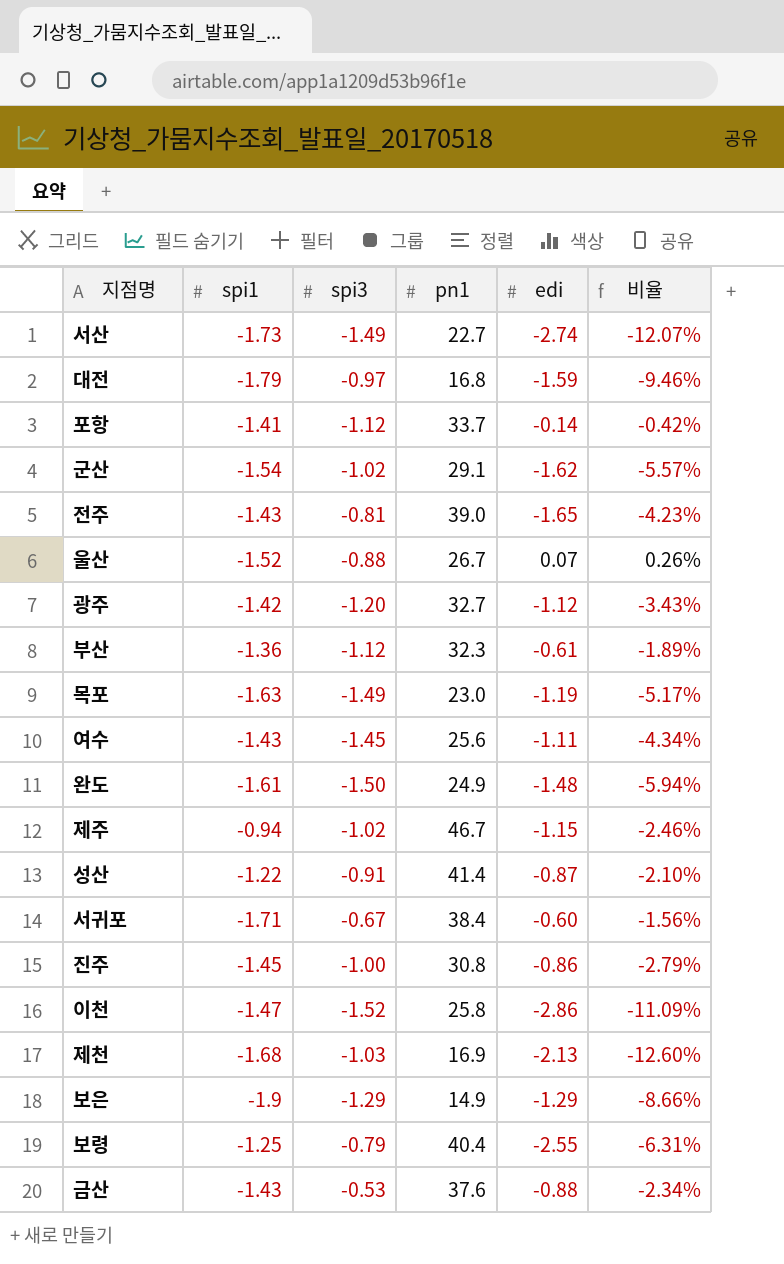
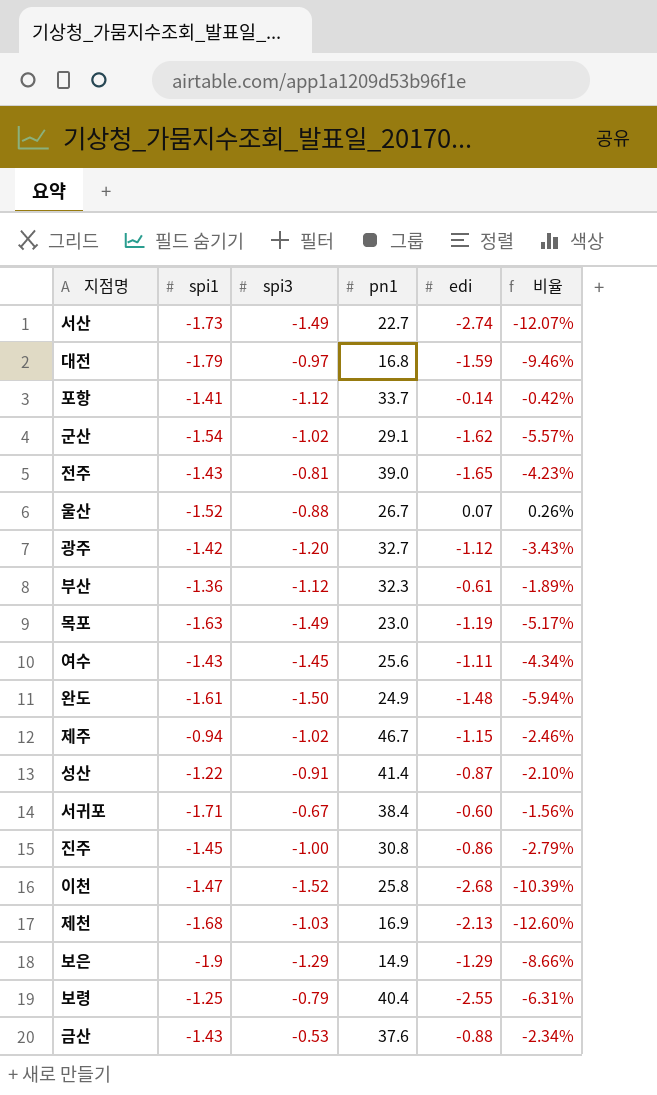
이천 | edi: -2.86 -> -2.68
이천 | 비율: -11.09% -> -10.39%

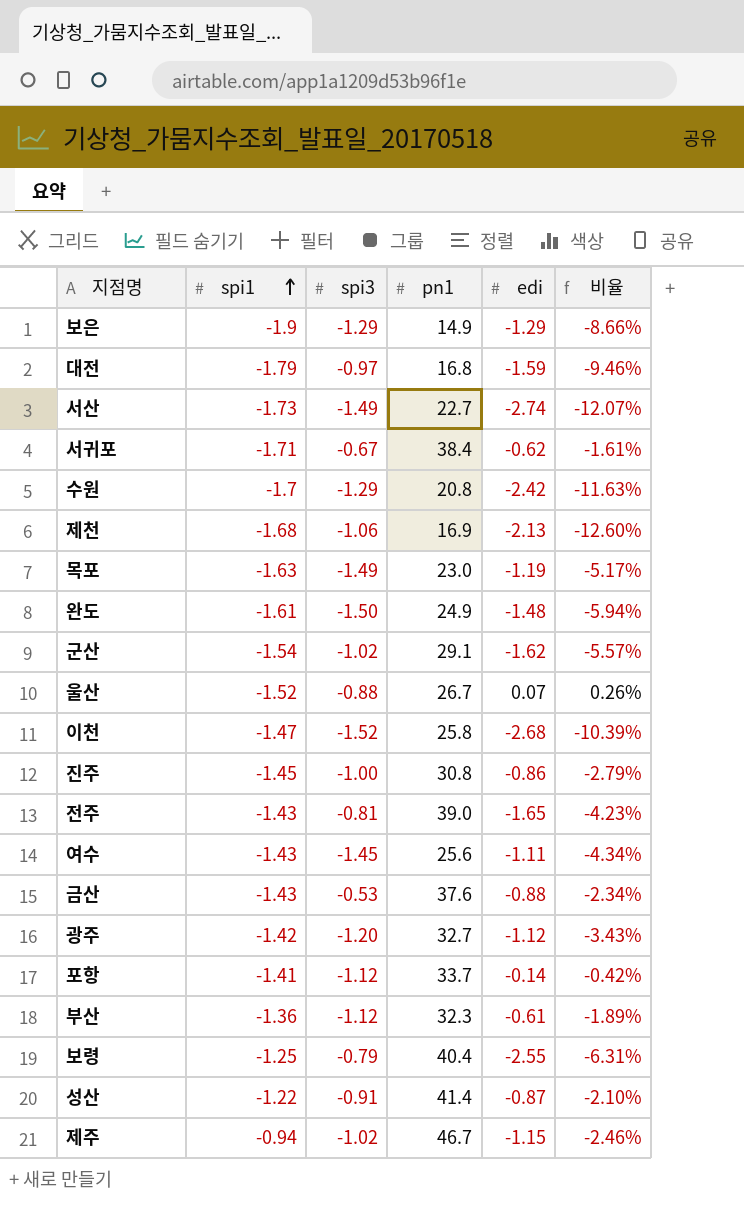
row order: none -> spi1 ascending
서귀포 | edi: -0.60 -> -0.62
서귀포 | 비율: -1.56% -> -1.61%
row 수원: none -> -1.7 | -1.29 | 20.8 | -2.42 | -11.63%
제천 | spi3: -1.03 -> -1.06

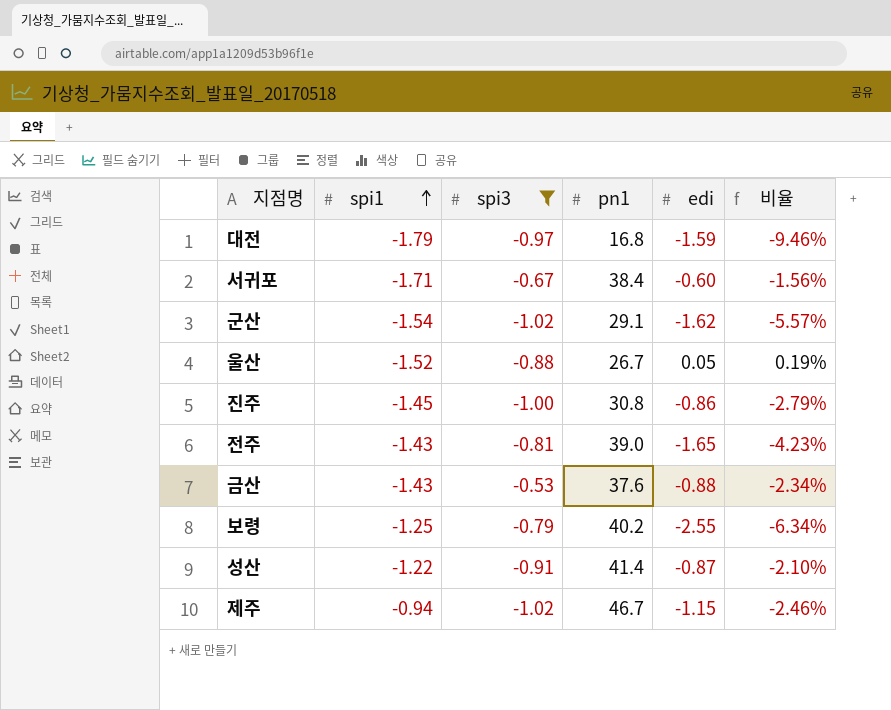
filter: none -> spi3 >= -1.02
서귀포 | edi: -0.62 -> -0.60
서귀포 | 비율: -1.61% -> -1.56%
울산 | edi: 0.07 -> 0.05
울산 | 비율: 0.26% -> 0.19%
보령 | pn1: 40.4 -> 40.2
보령 | 비율: -6.31% -> -6.34%

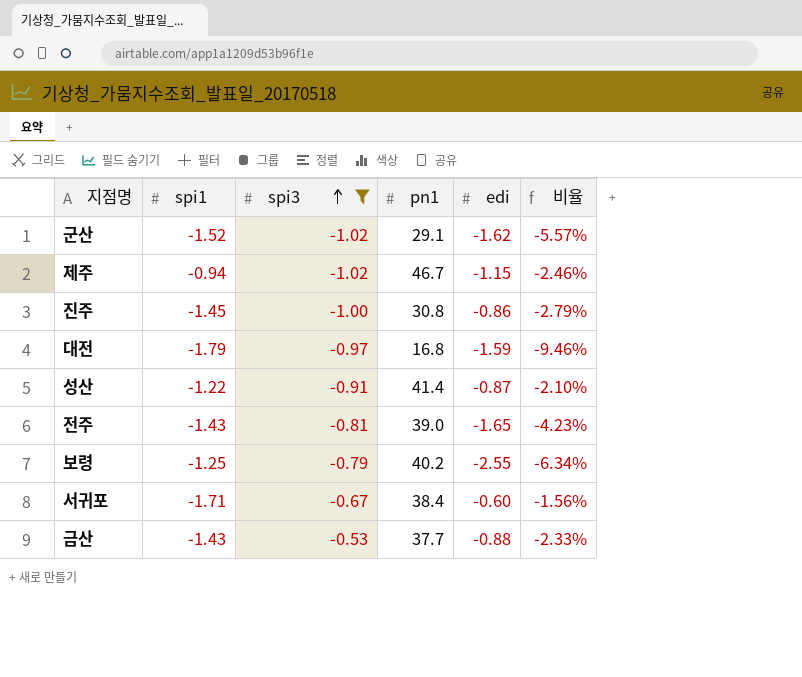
row order: spi1 ascending -> spi3 ascending
row 울산: -1.52 | -0.88 | 26.7 | 0.05 | 0.19% -> none
군산 | spi1: -1.54 -> -1.52
금산 | pn1: 37.6 -> 37.7
금산 | 비율: -2.34% -> -2.33%

